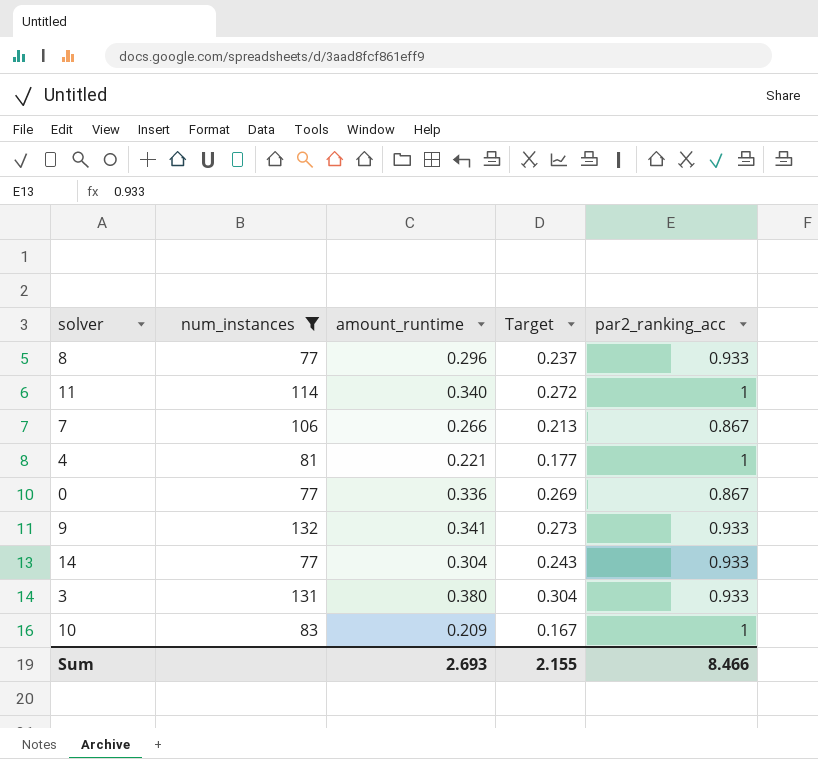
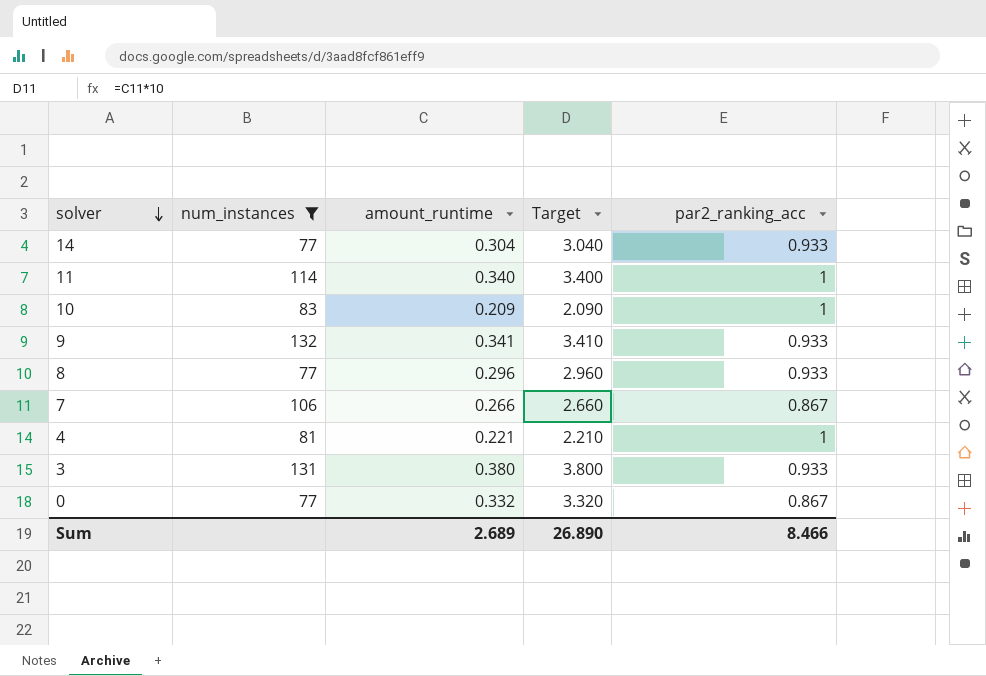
row order: none -> solver descending
column Target | formula: [amount_runtime] * 0.8 -> [amount_runtime] * 10
0 | amount_runtime: 0.336 -> 0.332
Sum | amount_runtime: 2.693 -> 2.689
Sum | Target: 2.155 -> 26.890

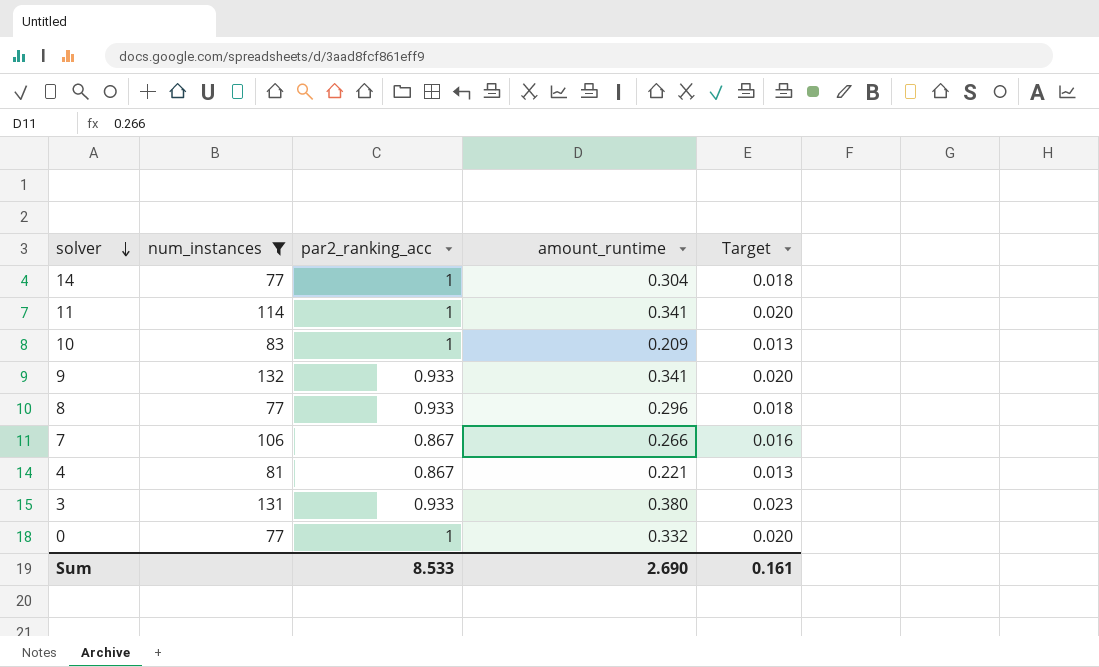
column par2_ranking_acc | position: 5 -> 3
column Target | formula: [amount_runtime] * 10 -> [amount_runtime] * 0.06
14 | par2_ranking_acc: 0.933 -> 1
11 | amount_runtime: 0.340 -> 0.341
4 | par2_ranking_acc: 1 -> 0.867
0 | par2_ranking_acc: 0.867 -> 1
Sum | par2_ranking_acc: 8.466 -> 8.533
Sum | amount_runtime: 2.689 -> 2.690
Sum | Target: 26.890 -> 0.161

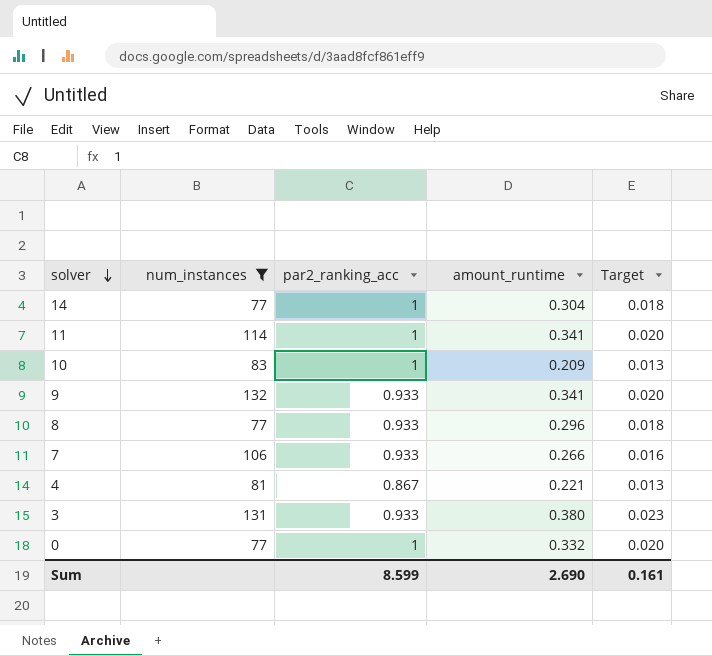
7 | par2_ranking_acc: 0.867 -> 0.933
Sum | par2_ranking_acc: 8.533 -> 8.599

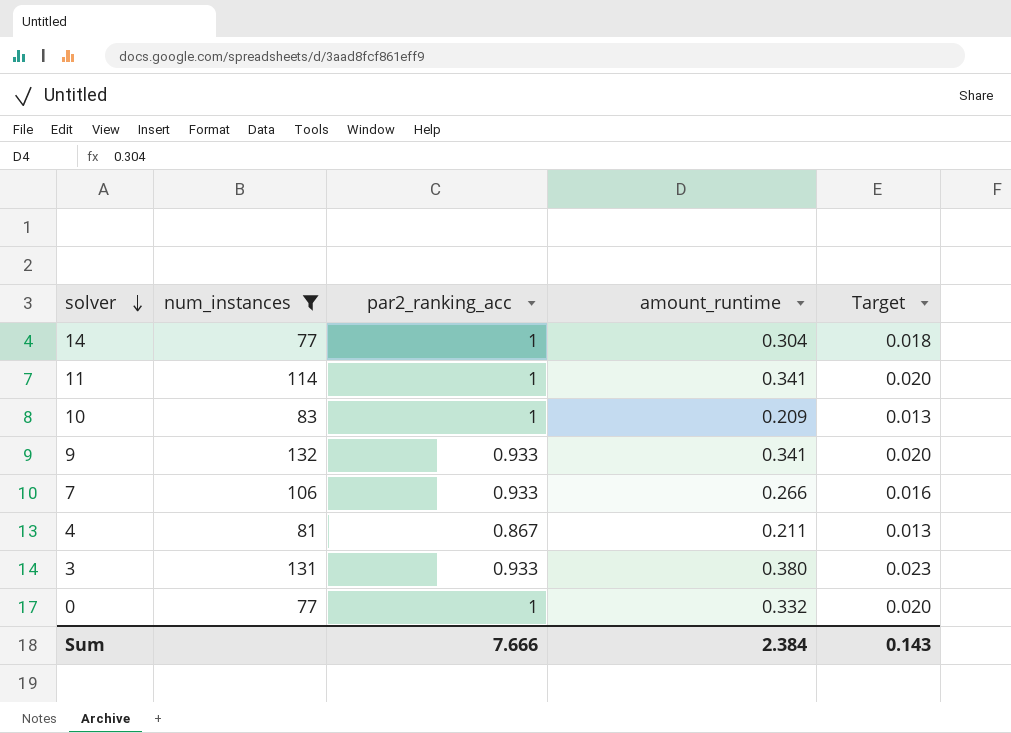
row 8: 77 | 0.933 | 0.296 | 0.018 -> none
4 | amount_runtime: 0.221 -> 0.211
Sum | par2_ranking_acc: 8.599 -> 7.666
Sum | amount_runtime: 2.690 -> 2.384
Sum | Target: 0.161 -> 0.143

